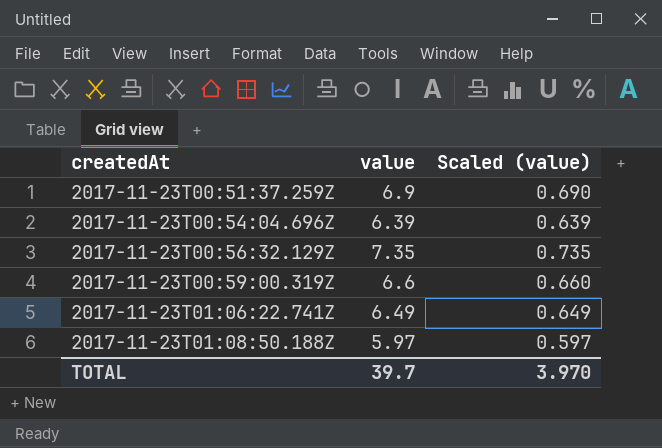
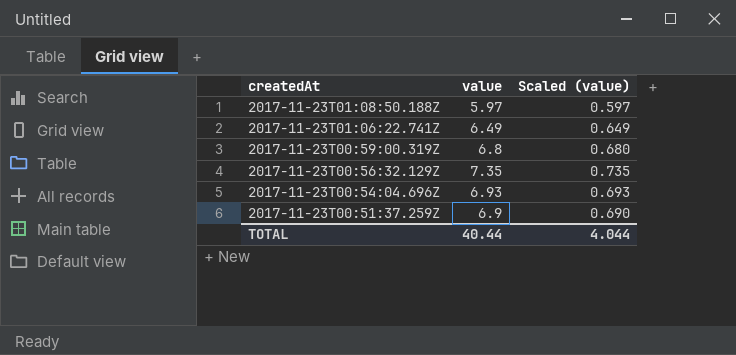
row order: createdAt ascending -> createdAt descending
2017-11-23T00:59:00.319Z | value: 6.6 -> 6.8
2017-11-23T00:59:00.319Z | Scaled (value): 0.660 -> 0.680
2017-11-23T00:54:04.696Z | value: 6.39 -> 6.93
2017-11-23T00:54:04.696Z | Scaled (value): 0.639 -> 0.693
TOTAL | value: 39.7 -> 40.44
TOTAL | Scaled (value): 3.970 -> 4.044

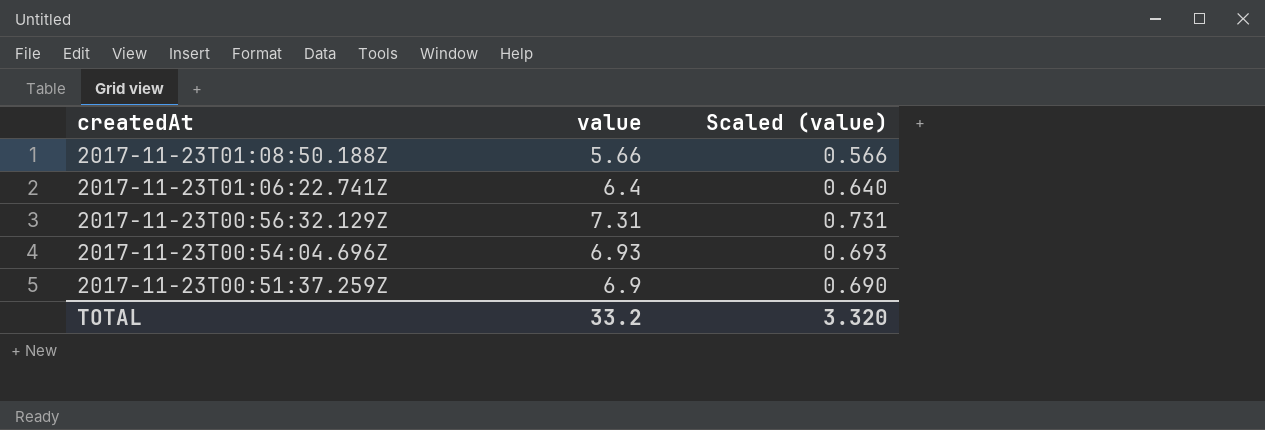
row 2017-11-23T00:59:00.319Z: 6.8 | 0.680 -> none
2017-11-23T01:08:50.188Z | value: 5.97 -> 5.66
2017-11-23T01:08:50.188Z | Scaled (value): 0.597 -> 0.566
2017-11-23T01:06:22.741Z | value: 6.49 -> 6.4
2017-11-23T01:06:22.741Z | Scaled (value): 0.649 -> 0.640
2017-11-23T00:56:32.129Z | value: 7.35 -> 7.31
2017-11-23T00:56:32.129Z | Scaled (value): 0.735 -> 0.731
TOTAL | value: 40.44 -> 33.2
TOTAL | Scaled (value): 4.044 -> 3.320

